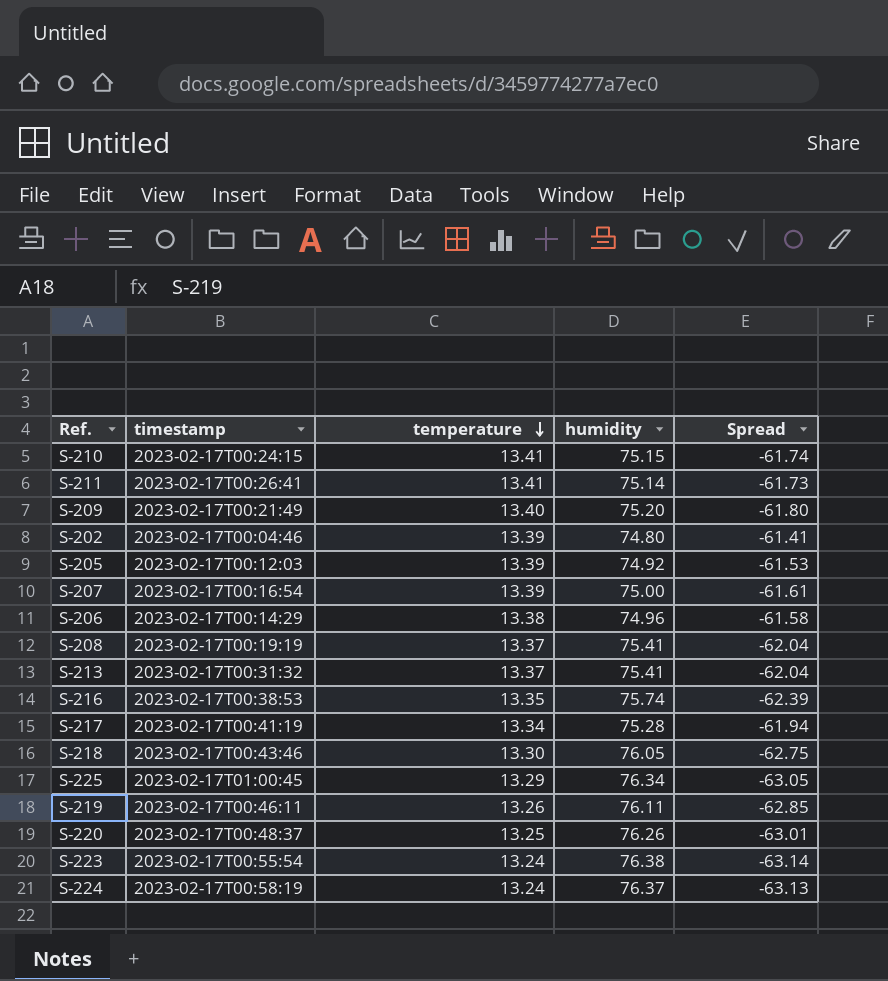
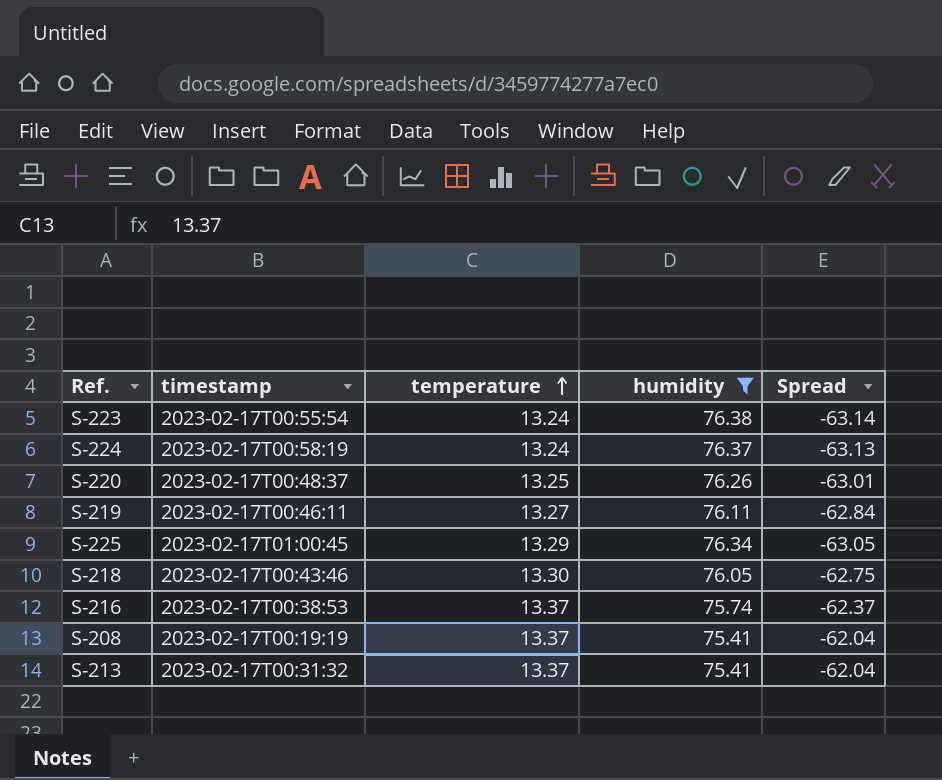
filter: none -> humidity >= 75.41
row order: temperature descending -> temperature ascending
S-219 | temperature: 13.26 -> 13.27
S-219 | Spread: -62.85 -> -62.84
S-216 | temperature: 13.35 -> 13.37
S-216 | Spread: -62.39 -> -62.37

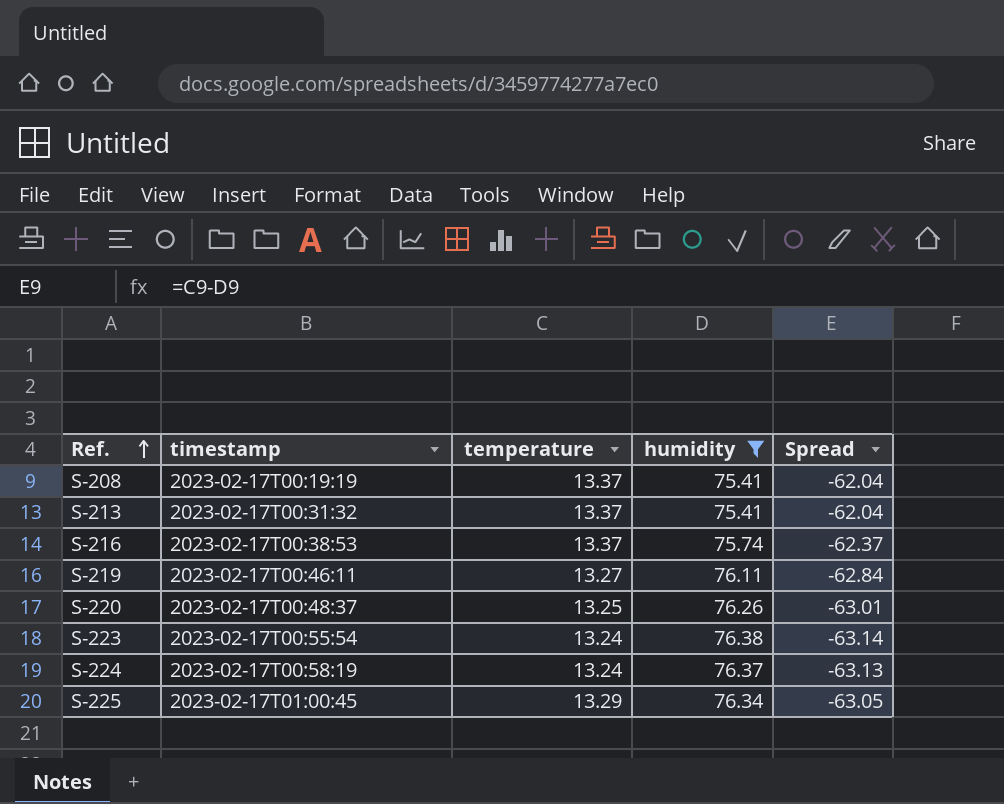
row order: temperature ascending -> Ref. ascending
row S-218: 2023-02-17T00:43:46 | 13.30 | 76.05 | -62.75 -> none

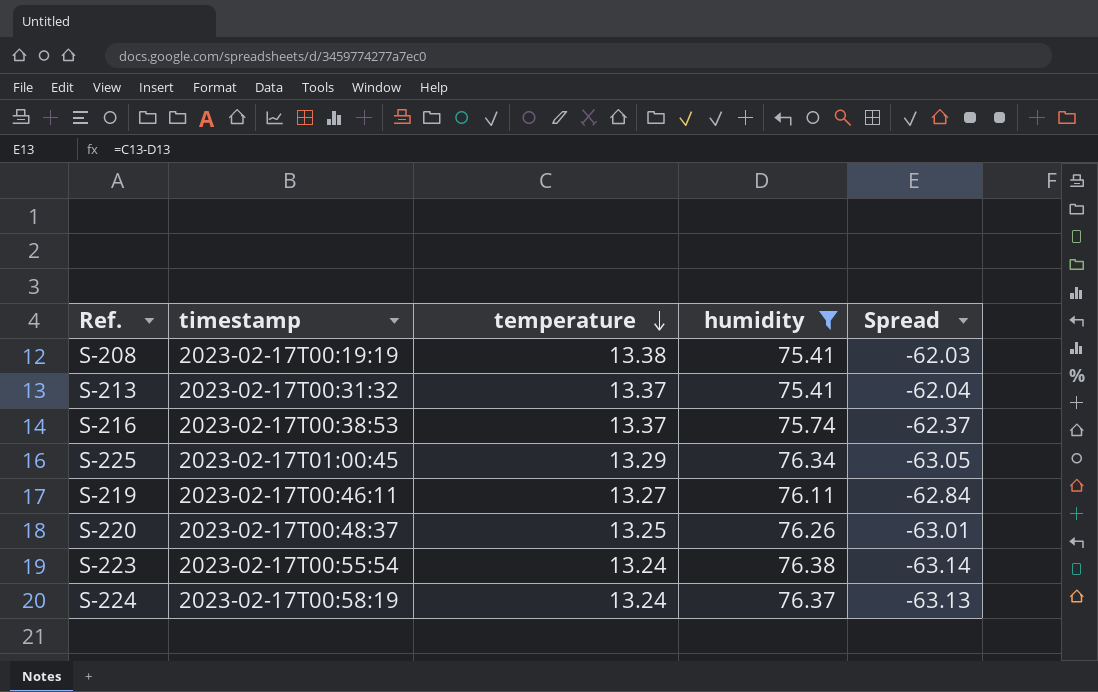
row order: Ref. ascending -> temperature descending
S-208 | temperature: 13.37 -> 13.38
S-208 | Spread: -62.04 -> -62.03

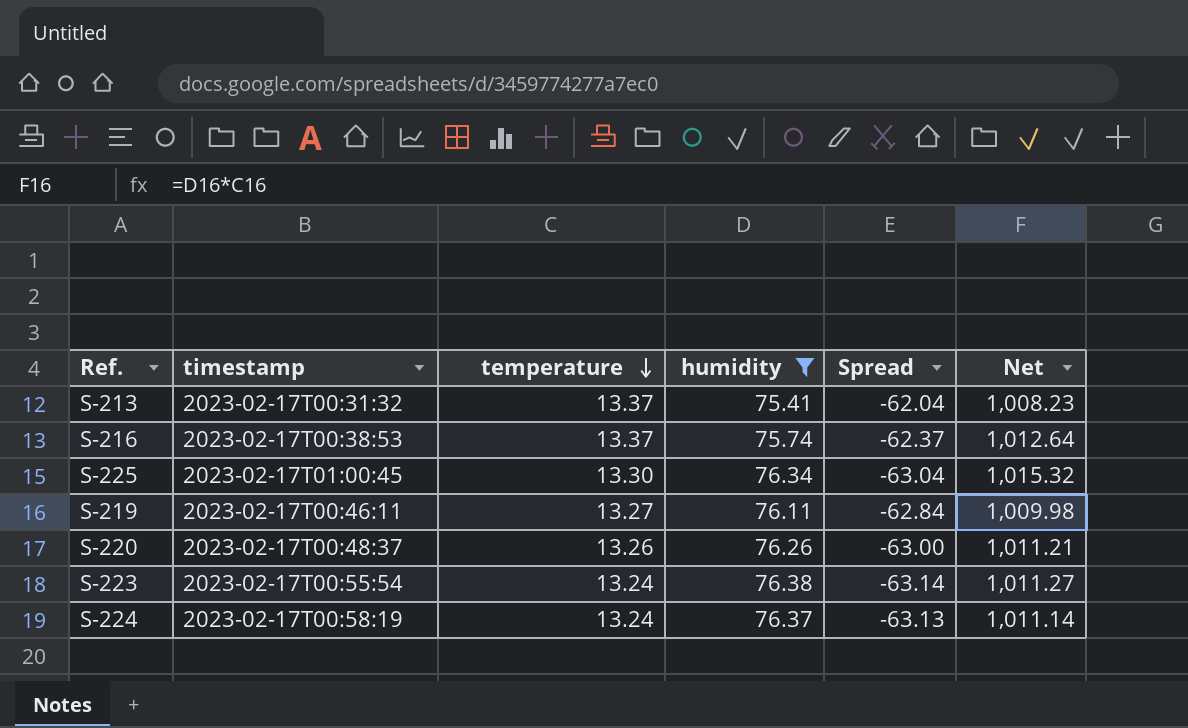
column Net | formula: none -> [temperature] * [humidity]
row S-208: 2023-02-17T00:19:19 | 13.38 | 75.41 | -62.03 -> none
S-225 | temperature: 13.29 -> 13.30
S-225 | Spread: -63.05 -> -63.04
S-220 | temperature: 13.25 -> 13.26
S-220 | Spread: -63.01 -> -63.00

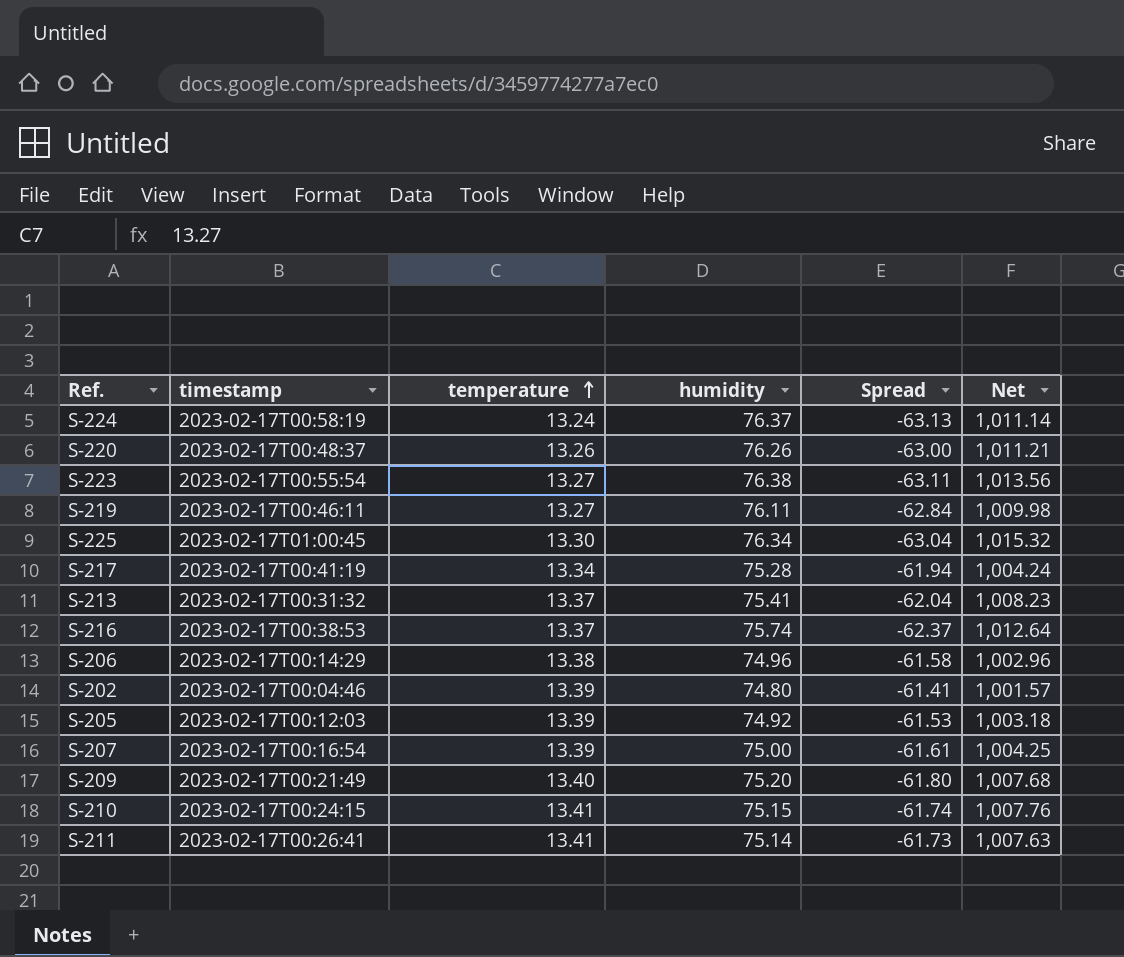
filter: humidity >= 75.41 -> none
row order: temperature descending -> temperature ascending
S-223 | temperature: 13.24 -> 13.27
S-223 | Spread: -63.14 -> -63.11
S-223 | Net: 1,011.27 -> 1,013.56

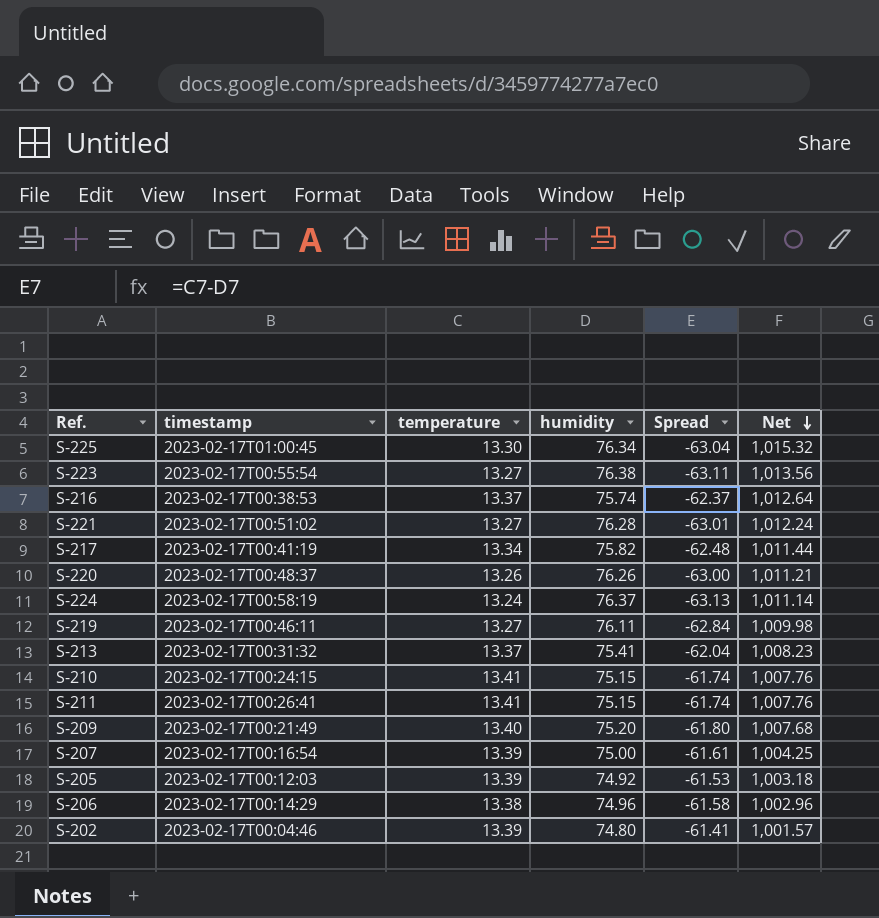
row order: temperature ascending -> Net descending
row S-221: none -> 2023-02-17T00:51:02 | 13.27 | 76.28 | -63.01 | 1,012.24
S-217 | humidity: 75.28 -> 75.82
S-217 | Spread: -61.94 -> -62.48
S-217 | Net: 1,004.24 -> 1,011.44
S-211 | humidity: 75.14 -> 75.15
S-211 | Spread: -61.73 -> -61.74
S-211 | Net: 1,007.63 -> 1,007.76

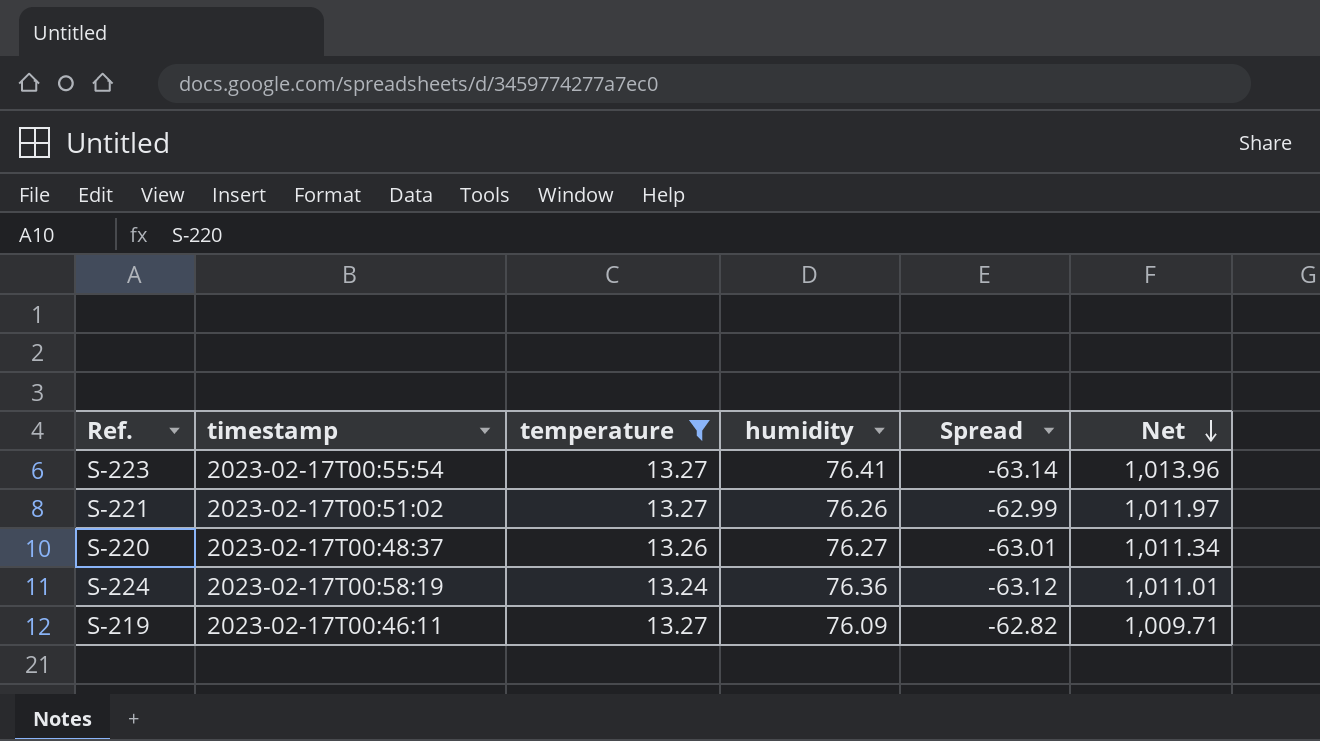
filter: none -> temperature <= 13.27
S-223 | humidity: 76.38 -> 76.41
S-223 | Spread: -63.11 -> -63.14
S-223 | Net: 1,013.56 -> 1,013.96
S-221 | humidity: 76.28 -> 76.26
S-221 | Spread: -63.01 -> -62.99
S-221 | Net: 1,012.24 -> 1,011.97
S-220 | humidity: 76.26 -> 76.27
S-220 | Spread: -63.00 -> -63.01
S-220 | Net: 1,011.21 -> 1,011.34
S-224 | humidity: 76.37 -> 76.36
S-224 | Spread: -63.13 -> -63.12
S-224 | Net: 1,011.14 -> 1,011.01
S-219 | humidity: 76.11 -> 76.09
S-219 | Spread: -62.84 -> -62.82
S-219 | Net: 1,009.98 -> 1,009.71

